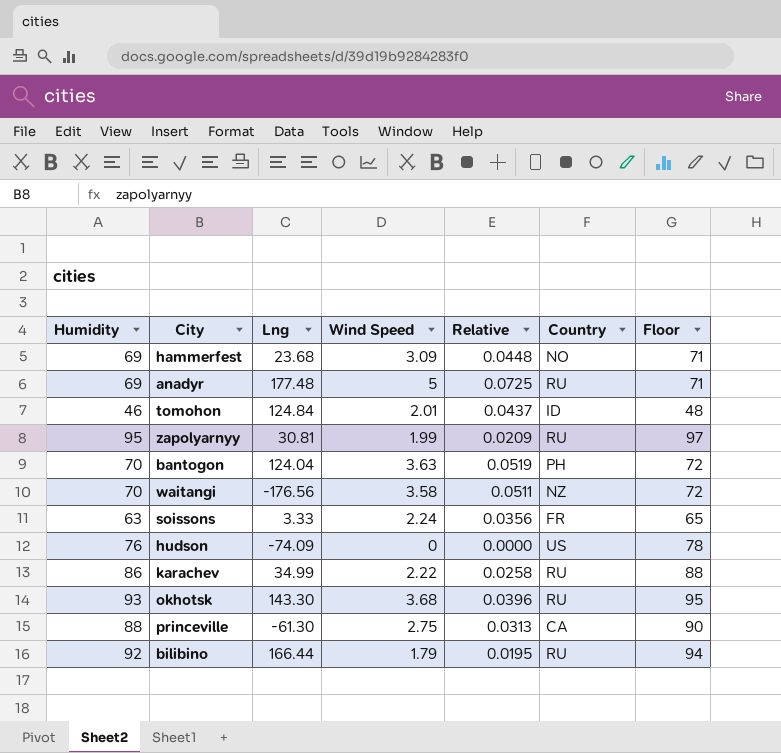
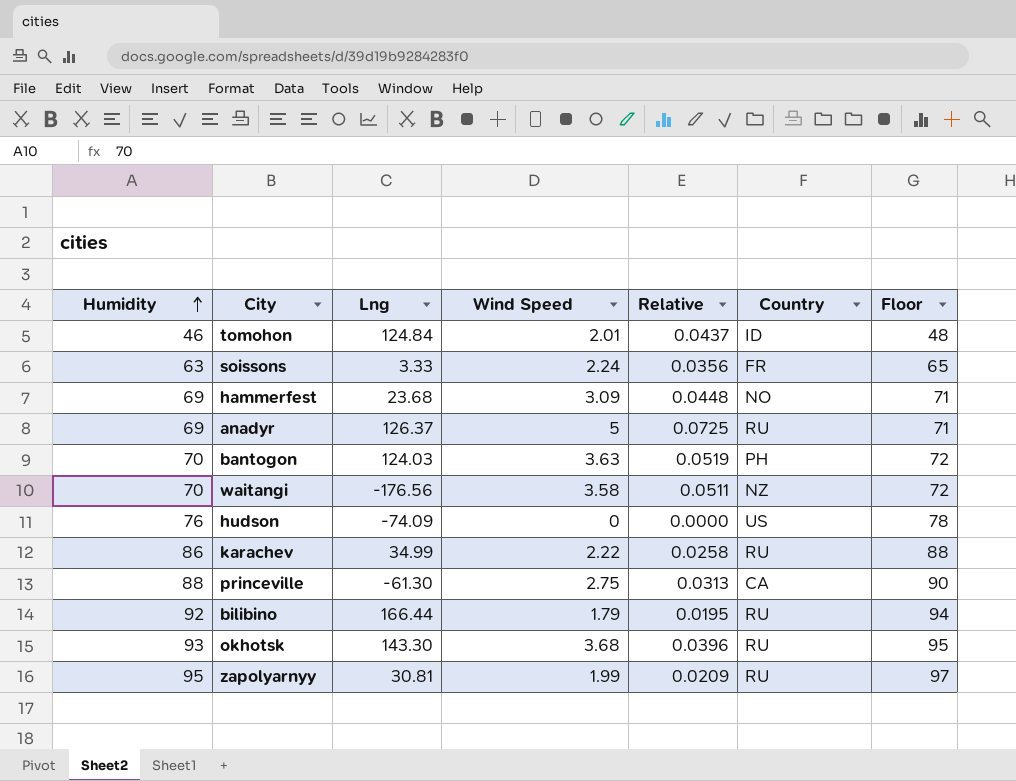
row order: none -> Humidity ascending
anadyr | Lng: 177.48 -> 126.37
bantogon | Lng: 124.04 -> 124.03

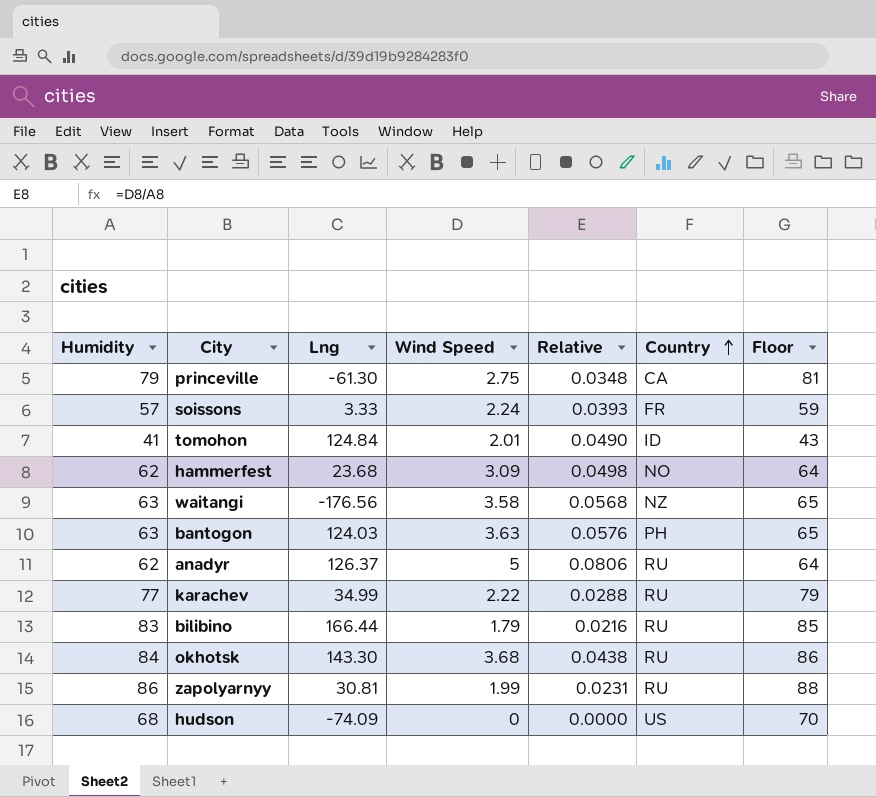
row order: Humidity ascending -> Country ascending
princeville | Humidity: 88 -> 79
princeville | Relative: 0.0313 -> 0.0348
princeville | Floor: 90 -> 81
soissons | Humidity: 63 -> 57
soissons | Relative: 0.0356 -> 0.0393
soissons | Floor: 65 -> 59
tomohon | Humidity: 46 -> 41
tomohon | Relative: 0.0437 -> 0.0490
tomohon | Floor: 48 -> 43
hammerfest | Humidity: 69 -> 62
hammerfest | Relative: 0.0448 -> 0.0498
hammerfest | Floor: 71 -> 64
waitangi | Humidity: 70 -> 63
waitangi | Relative: 0.0511 -> 0.0568
waitangi | Floor: 72 -> 65
bantogon | Humidity: 70 -> 63
bantogon | Relative: 0.0519 -> 0.0576
bantogon | Floor: 72 -> 65
anadyr | Humidity: 69 -> 62
anadyr | Relative: 0.0725 -> 0.0806
anadyr | Floor: 71 -> 64
karachev | Humidity: 86 -> 77
karachev | Relative: 0.0258 -> 0.0288
karachev | Floor: 88 -> 79
bilibino | Humidity: 92 -> 83
bilibino | Relative: 0.0195 -> 0.0216
bilibino | Floor: 94 -> 85
okhotsk | Humidity: 93 -> 84
okhotsk | Relative: 0.0396 -> 0.0438
okhotsk | Floor: 95 -> 86
zapolyarnyy | Humidity: 95 -> 86
zapolyarnyy | Relative: 0.0209 -> 0.0231
zapolyarnyy | Floor: 97 -> 88
hudson | Humidity: 76 -> 68
hudson | Floor: 78 -> 70

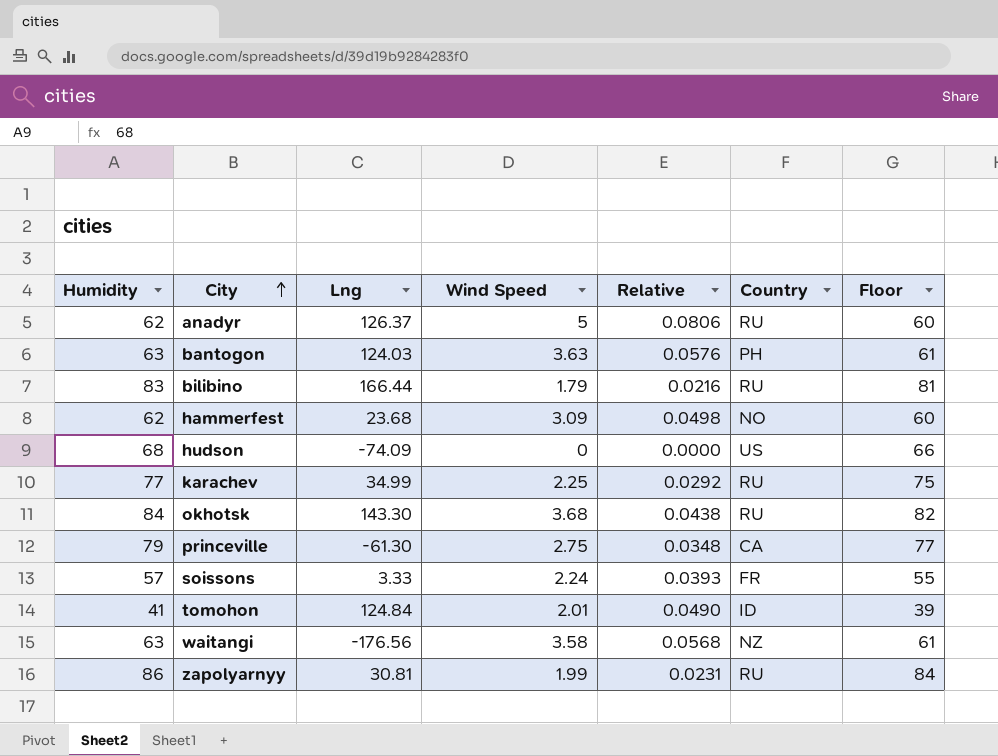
row order: Country ascending -> City ascending
column Floor | formula: [Humidity] + 2 -> [Humidity] - 2
karachev | Wind Speed: 2.22 -> 2.25
karachev | Relative: 0.0288 -> 0.0292

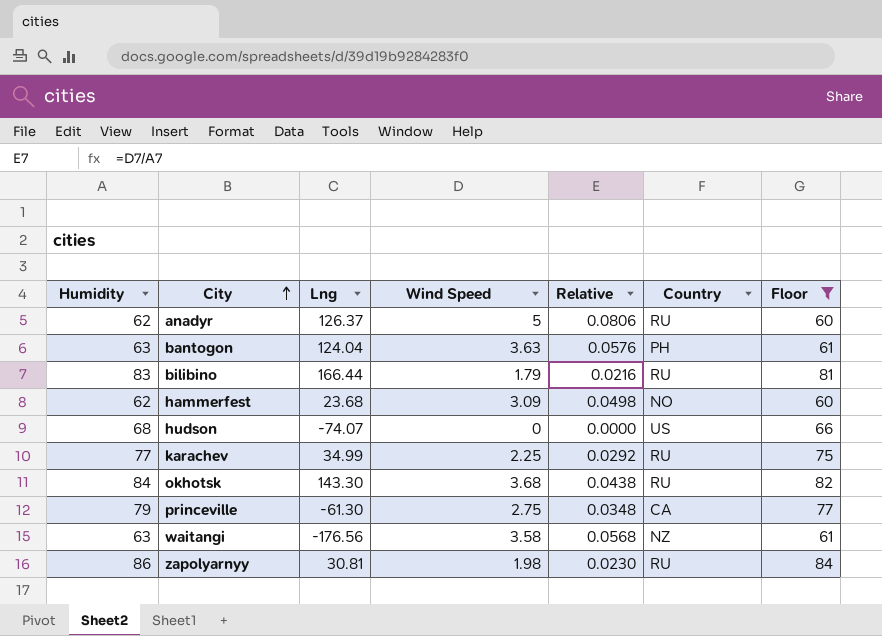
filter: none -> Floor >= 60
bantogon | Lng: 124.03 -> 124.04
hudson | Lng: -74.09 -> -74.07
zapolyarnyy | Wind Speed: 1.99 -> 1.98
zapolyarnyy | Relative: 0.0231 -> 0.0230

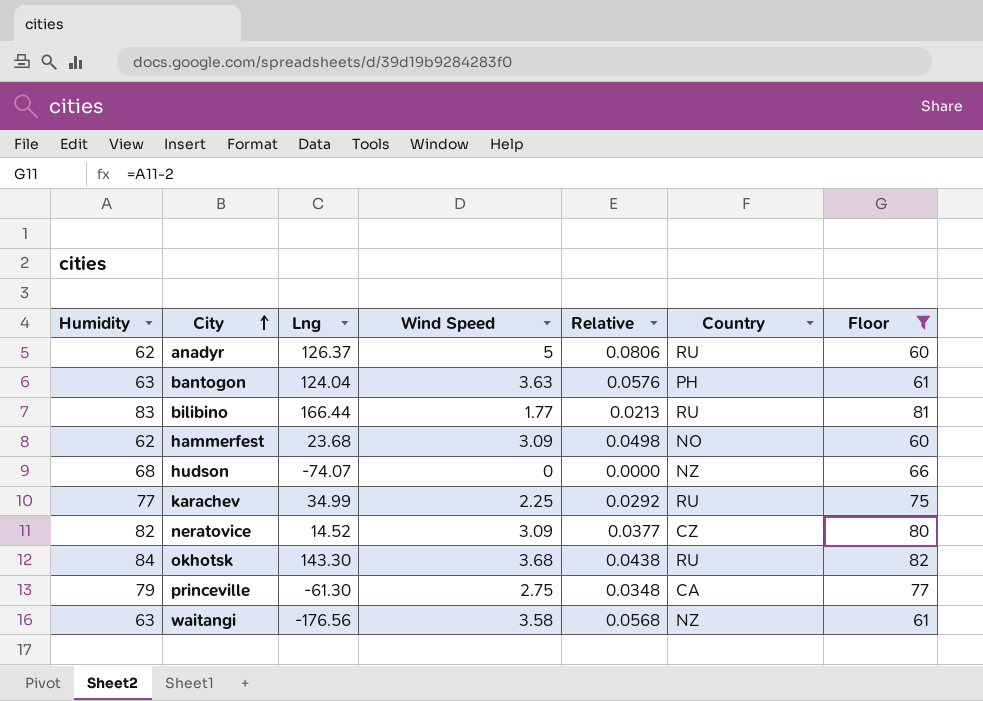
row zapolyarnyy: 86 | 30.81 | 1.98 | 0.0230 | RU | 84 -> none
bilibino | Wind Speed: 1.79 -> 1.77
bilibino | Relative: 0.0216 -> 0.0213
hudson | Country: US -> NZ
row neratovice: none -> 82 | 14.52 | 3.09 | 0.0377 | CZ | 80

